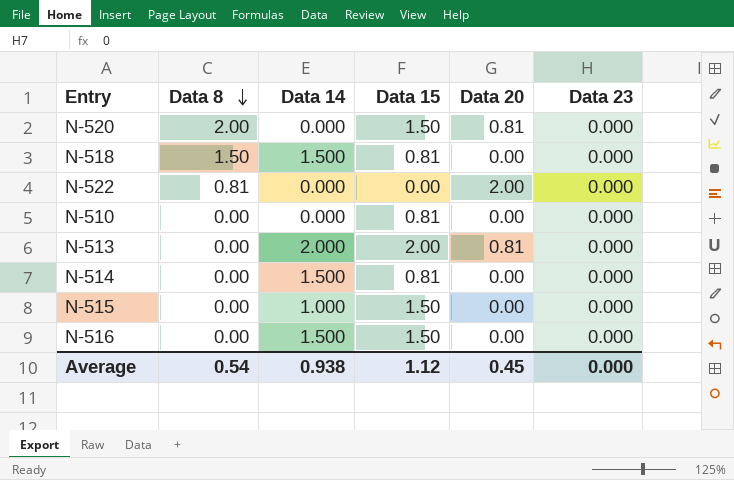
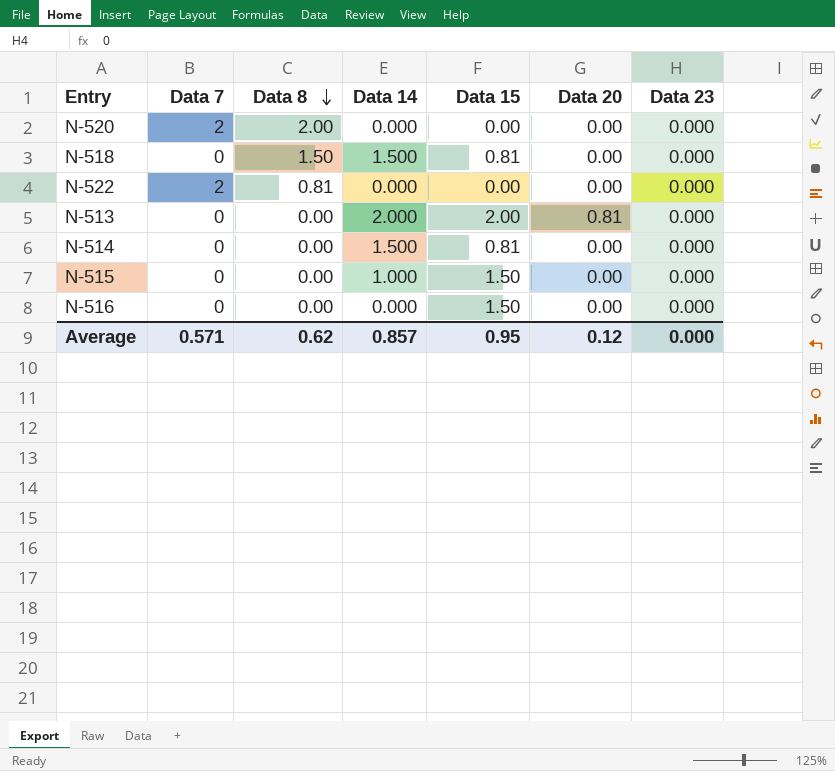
column Data 7 | position: none -> 2
row N-510: 0.00 | 0.000 | 0.81 | 0.00 | 0.000 -> none
N-520 | Data 15: 1.50 -> 0.00
N-520 | Data 20: 0.81 -> 0.00
N-522 | Data 20: 2.00 -> 0.00
N-516 | Data 14: 1.500 -> 0.000
Average | Data 8: 0.54 -> 0.62
Average | Data 14: 0.938 -> 0.857
Average | Data 15: 1.12 -> 0.95
Average | Data 20: 0.45 -> 0.12

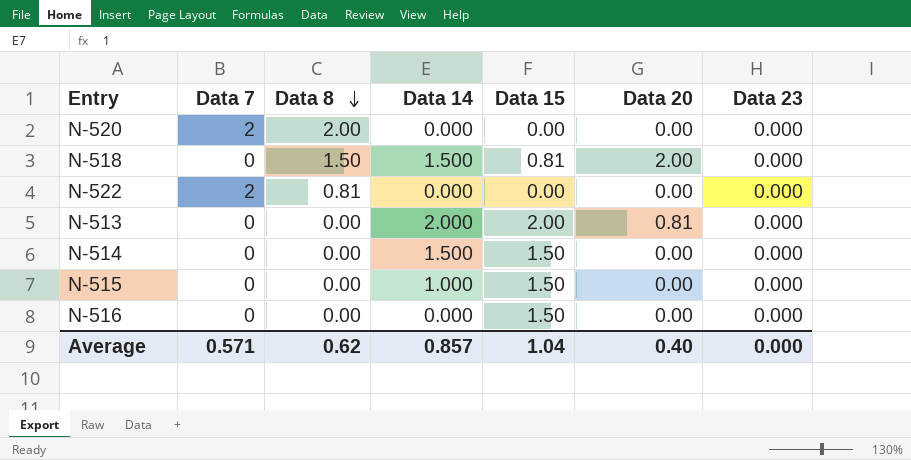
N-518 | Data 20: 0.00 -> 2.00
N-514 | Data 15: 0.81 -> 1.50
Average | Data 15: 0.95 -> 1.04
Average | Data 20: 0.12 -> 0.40

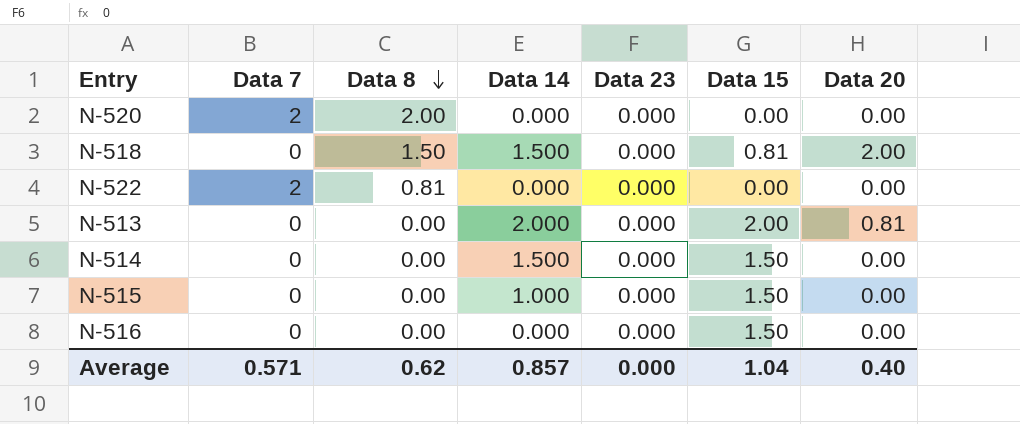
column Data 23 | position: 7 -> 5

